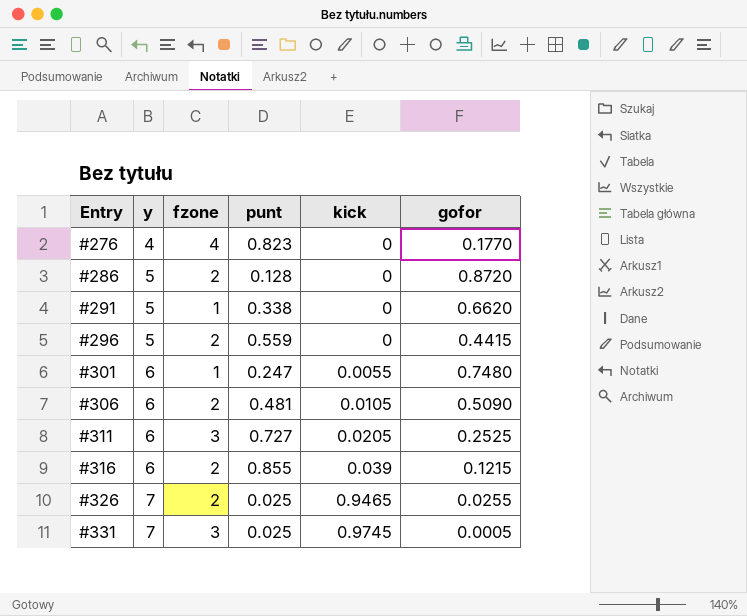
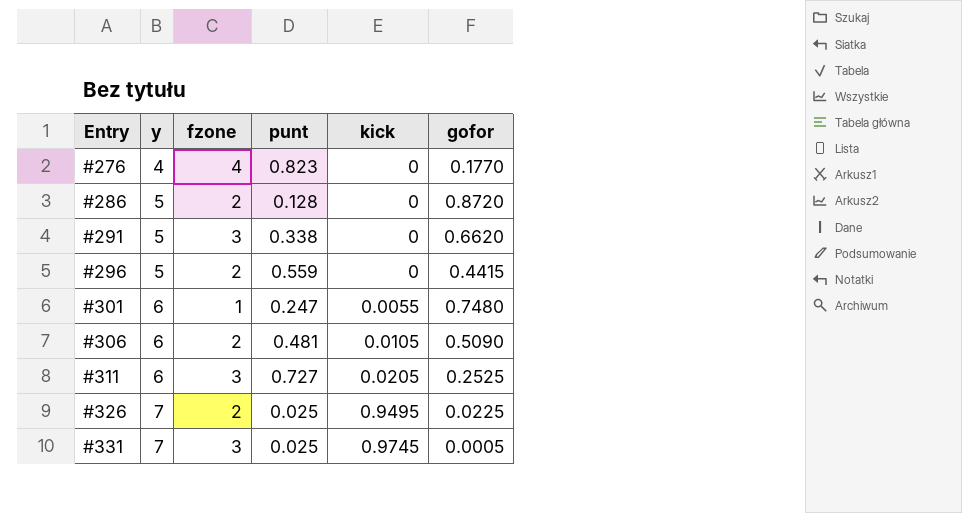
row #316: 6 | 2 | 0.855 | 0.039 | 0.1215 -> none
#291 | fzone: 1 -> 3
#326 | kick: 0.9465 -> 0.9495
#326 | gofor: 0.0255 -> 0.0225

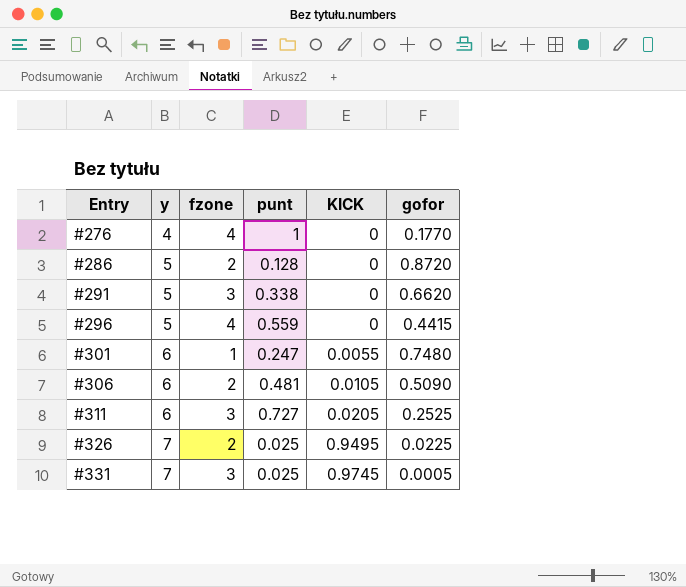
column name: kick -> KICK
#276 | punt: 0.823 -> 1
#296 | fzone: 2 -> 4

